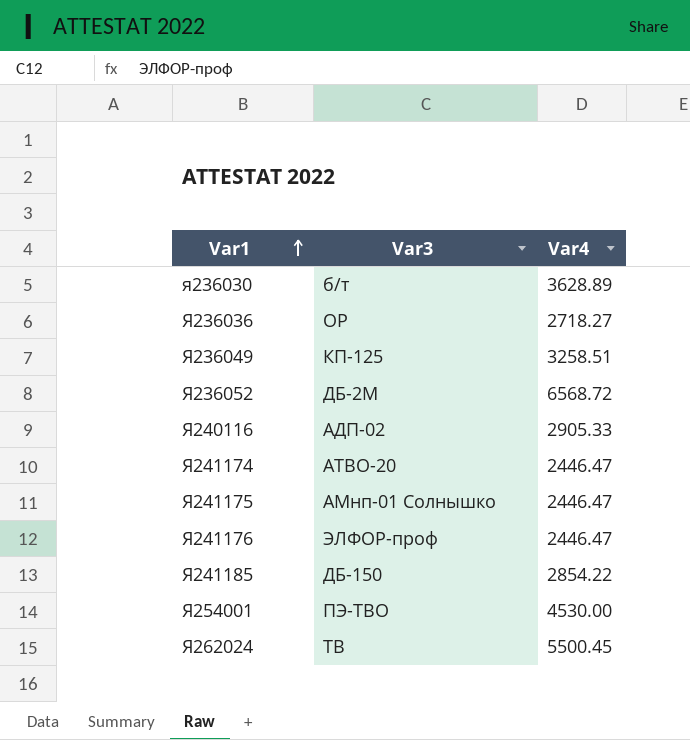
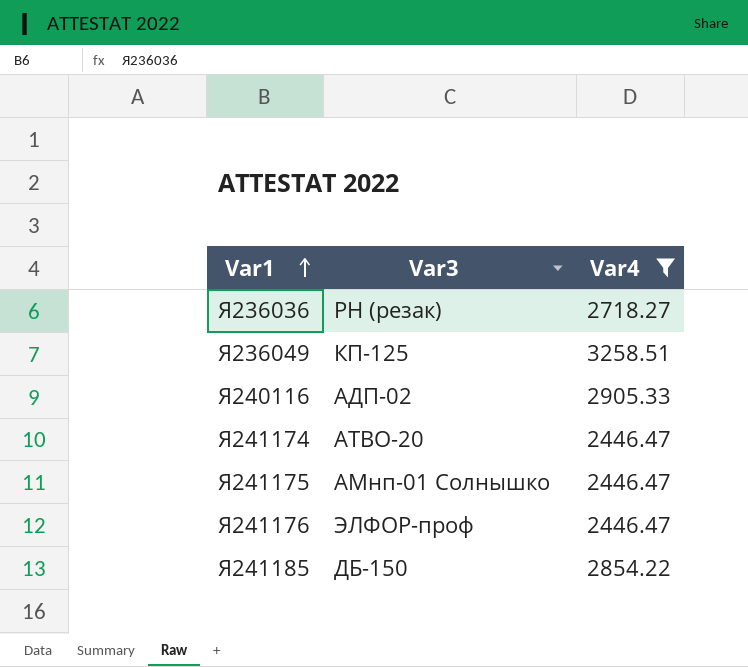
filter: none -> Var4 <= 3258.51
Я236036 | Var3: ОР -> РН (резак)

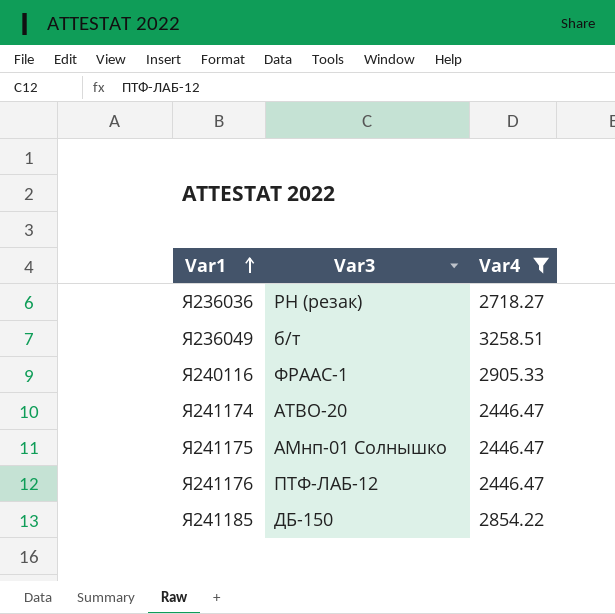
Я236049 | Var3: КП-125 -> б/т
Я240116 | Var3: АДП-02 -> ФРААС-1
Я241176 | Var3: ЭЛФОР-проф -> ПТФ-ЛАБ-12

